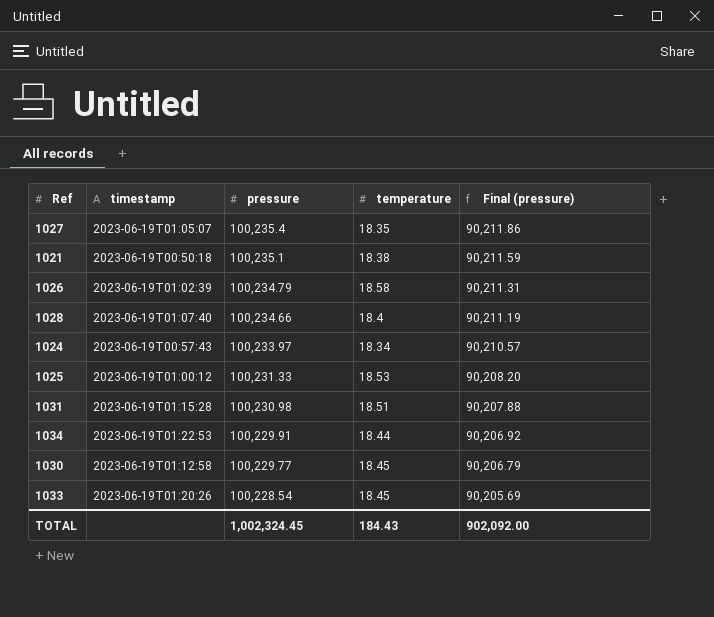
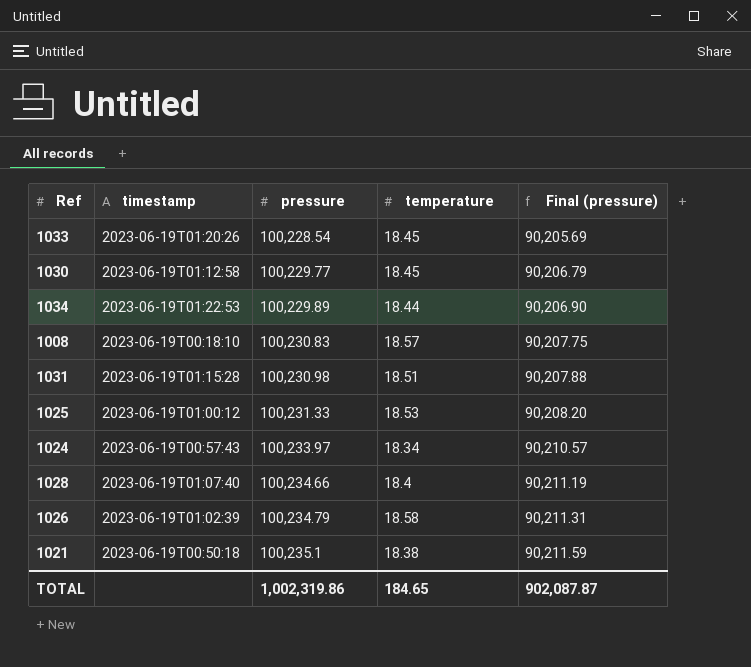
row order: pressure descending -> pressure ascending
row 1027: 2023-06-19T01:05:07 | 100,235.4 | 18.35 | 90,211.86 -> none
1034 | pressure: 100,229.91 -> 100,229.89
1034 | Final (pressure): 90,206.92 -> 90,206.90
row 1008: none -> 2023-06-19T00:18:10 | 100,230.83 | 18.57 | 90,207.75
TOTAL | pressure: 1,002,324.45 -> 1,002,319.86
TOTAL | temperature: 184.43 -> 184.65
TOTAL | Final (pressure): 902,092.00 -> 902,087.87

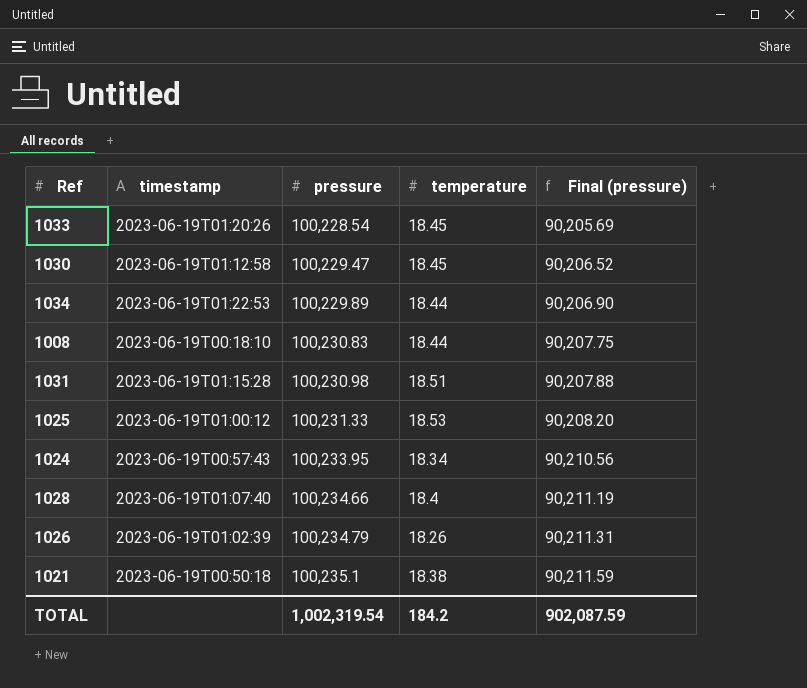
1030 | pressure: 100,229.77 -> 100,229.47
1030 | Final (pressure): 90,206.79 -> 90,206.52
1008 | temperature: 18.57 -> 18.44
1024 | pressure: 100,233.97 -> 100,233.95
1024 | Final (pressure): 90,210.57 -> 90,210.56
1026 | temperature: 18.58 -> 18.26
TOTAL | pressure: 1,002,319.86 -> 1,002,319.54
TOTAL | temperature: 184.65 -> 184.2
TOTAL | Final (pressure): 902,087.87 -> 902,087.59

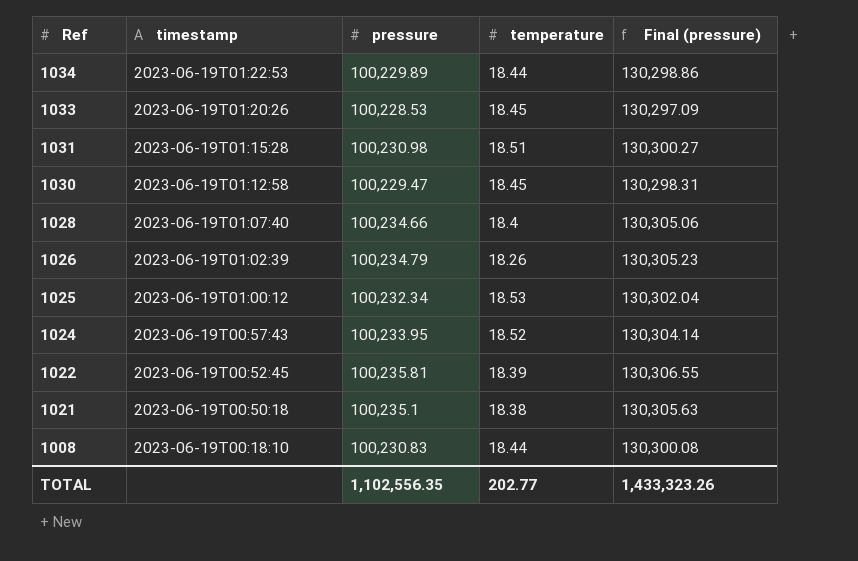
row order: pressure ascending -> Ref descending
column Final (pressure) | formula: [pressure] * 0.9 -> [pressure] * 1.3
1033 | pressure: 100,228.54 -> 100,228.53
1025 | pressure: 100,231.33 -> 100,232.34
1024 | temperature: 18.34 -> 18.52
row 1022: none -> 2023-06-19T00:52:45 | 100,235.81 | 18.39 | 130,306.55
TOTAL | pressure: 1,002,319.54 -> 1,102,556.35
TOTAL | temperature: 184.2 -> 202.77
TOTAL | Final (pressure): 902,087.59 -> 1,433,323.26

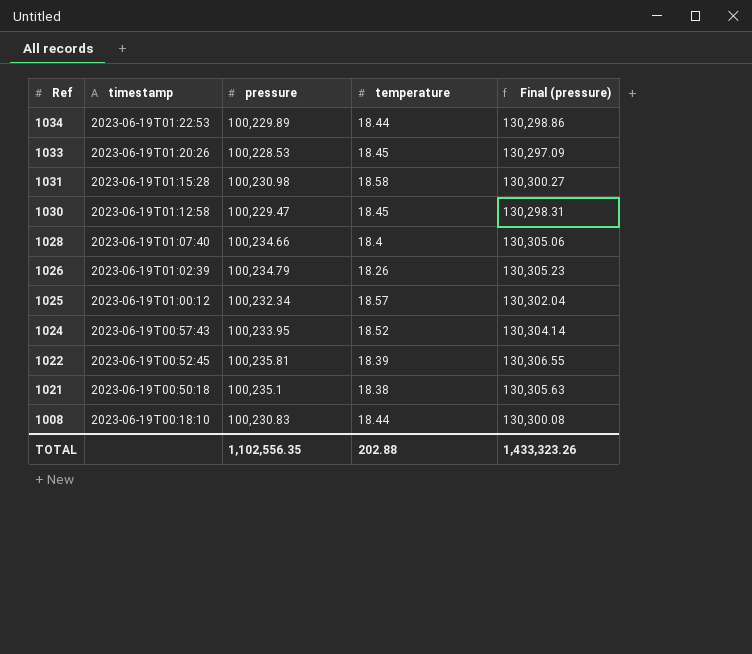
1031 | temperature: 18.51 -> 18.58
1025 | temperature: 18.53 -> 18.57
TOTAL | temperature: 202.77 -> 202.88

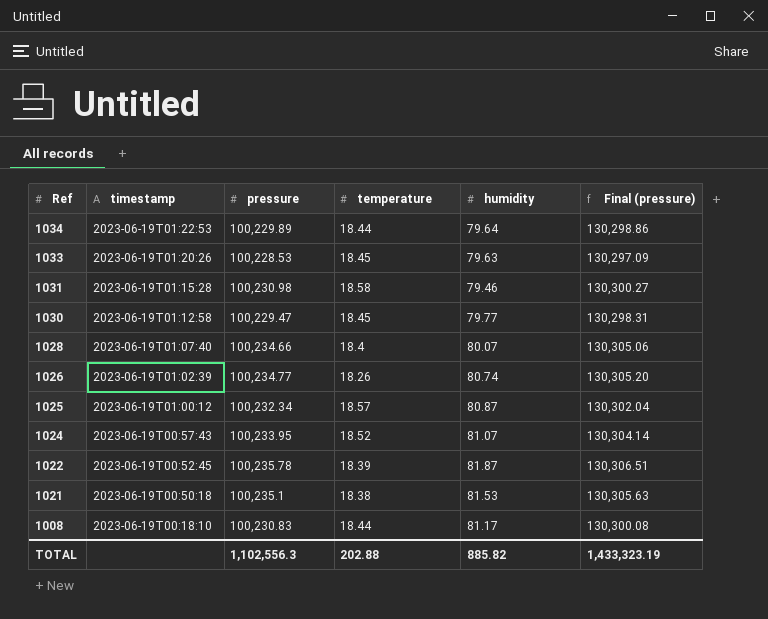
column humidity | position: none -> 5
1026 | pressure: 100,234.79 -> 100,234.77
1026 | Final (pressure): 130,305.23 -> 130,305.20
1022 | pressure: 100,235.81 -> 100,235.78
1022 | Final (pressure): 130,306.55 -> 130,306.51
TOTAL | pressure: 1,102,556.35 -> 1,102,556.3
TOTAL | Final (pressure): 1,433,323.26 -> 1,433,323.19

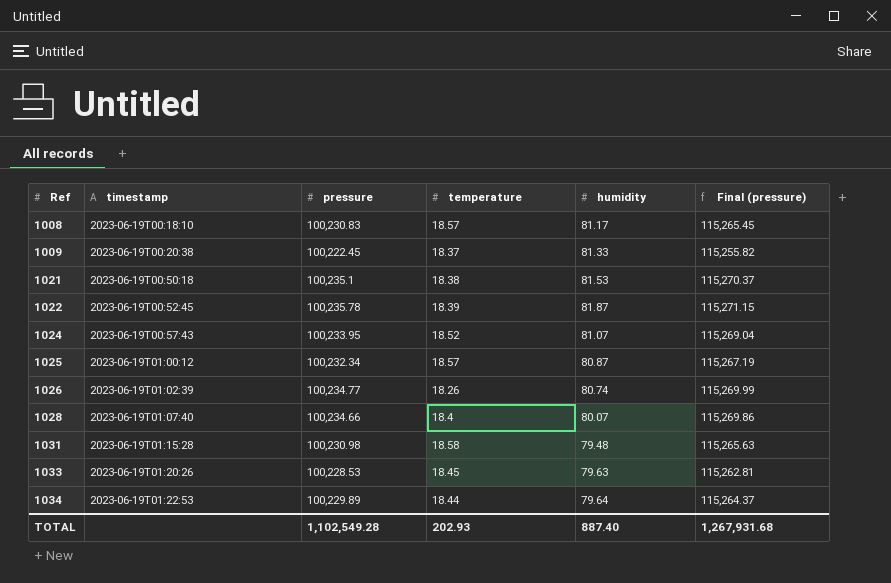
row order: Ref descending -> Ref ascending
column Final (pressure) | formula: [pressure] * 1.3 -> [pressure] * 1.15
row 1030: 2023-06-19T01:12:58 | 100,229.47 | 18.45 | 79.77 | 130,298.31 -> none
1008 | temperature: 18.44 -> 18.57
row 1009: none -> 2023-06-19T00:20:38 | 100,222.45 | 18.37 | 81.33 | 115,255.82
1031 | humidity: 79.46 -> 79.48
TOTAL | pressure: 1,102,556.3 -> 1,102,549.28
TOTAL | temperature: 202.88 -> 202.93
TOTAL | humidity: 885.82 -> 887.40
TOTAL | Final (pressure): 1,433,323.19 -> 1,267,931.68

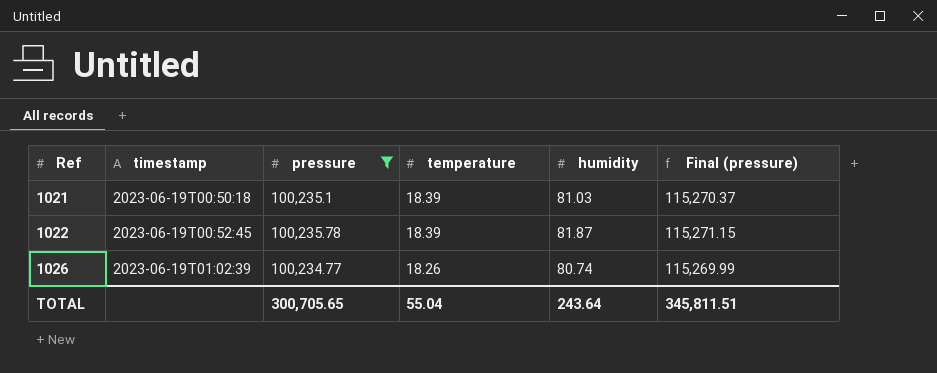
filter: none -> pressure >= 100,234.77
1021 | temperature: 18.38 -> 18.39
1021 | humidity: 81.53 -> 81.03
TOTAL | pressure: 1,102,549.28 -> 300,705.65
TOTAL | temperature: 202.93 -> 55.04
TOTAL | humidity: 887.40 -> 243.64
TOTAL | Final (pressure): 1,267,931.68 -> 345,811.51

